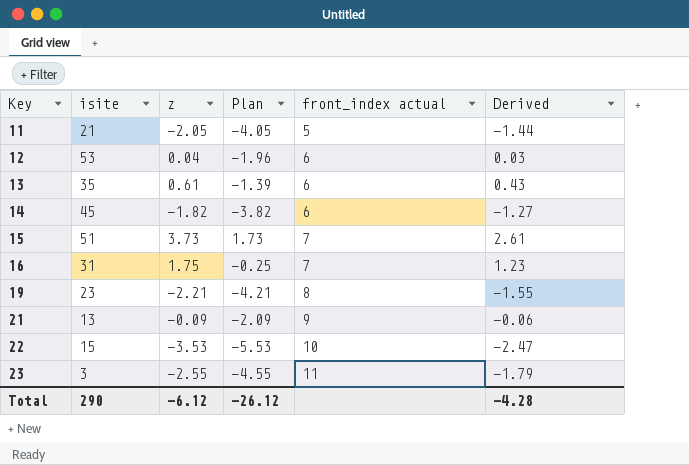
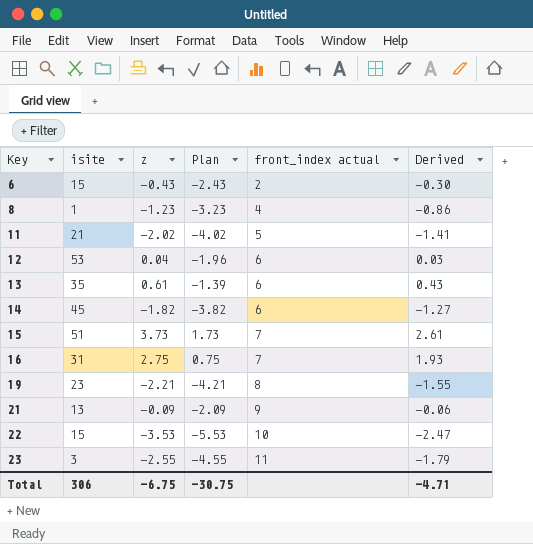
row 6: none -> 15 | -0.43 | -2.43 | 2 | -0.30
row 8: none -> 1 | -1.23 | -3.23 | 4 | -0.86
11 | z: -2.05 -> -2.02
11 | Plan: -4.05 -> -4.02
11 | Derived: -1.44 -> -1.41
16 | z: 1.75 -> 2.75
16 | Plan: -0.25 -> 0.75
16 | Derived: 1.23 -> 1.93
Total | isite: 290 -> 306
Total | z: -6.12 -> -6.75
Total | Plan: -26.12 -> -30.75
Total | Derived: -4.28 -> -4.71

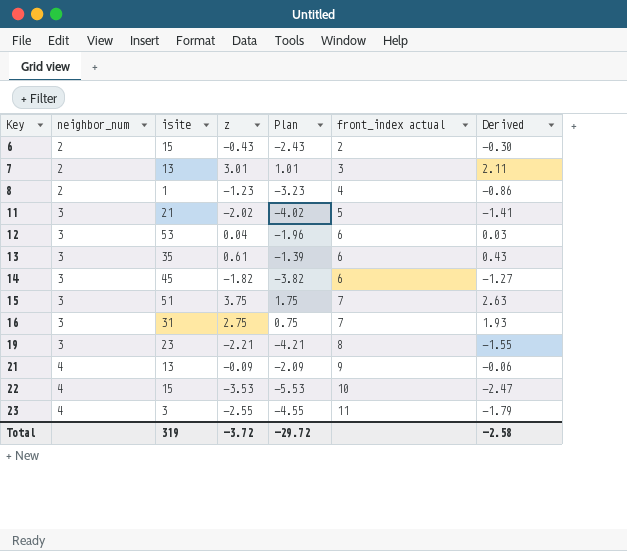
column neighbor_num | position: none -> 2
row 7: none -> 2 | 13 | 3.01 | 1.01 | 3 | 2.11
15 | z: 3.73 -> 3.75
15 | Plan: 1.73 -> 1.75
15 | Derived: 2.61 -> 2.63
Total | isite: 306 -> 319
Total | z: -6.75 -> -3.72
Total | Plan: -30.75 -> -29.72
Total | Derived: -4.71 -> -2.58

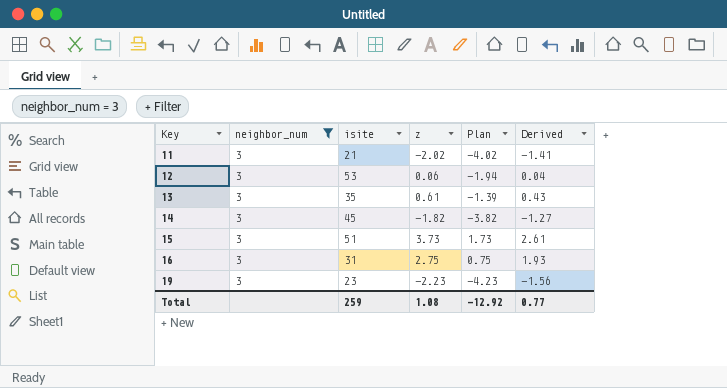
filter: none -> neighbor_num = 3
column front_index actual | position: 6 -> none
12 | z: 0.04 -> 0.06
12 | Plan: -1.96 -> -1.94
12 | Derived: 0.03 -> 0.04
15 | z: 3.75 -> 3.73
15 | Plan: 1.75 -> 1.73
15 | Derived: 2.63 -> 2.61
19 | z: -2.21 -> -2.23
19 | Plan: -4.21 -> -4.23
19 | Derived: -1.55 -> -1.56
Total | isite: 319 -> 259
Total | z: -3.72 -> 1.08
Total | Plan: -29.72 -> -12.92
Total | Derived: -2.58 -> 0.77

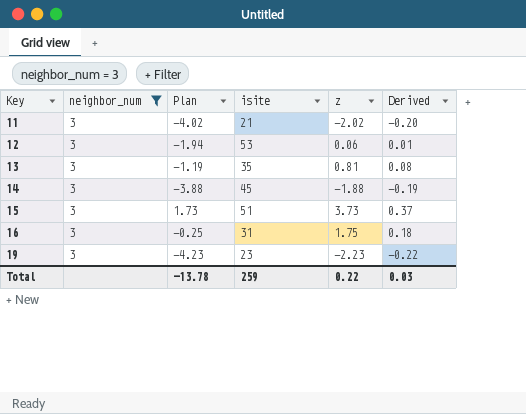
column Plan | position: 5 -> 3
column Derived | formula: [z] * 0.7 -> [z] * 0.1
13 | Plan: -1.39 -> -1.19
13 | z: 0.61 -> 0.81
14 | Plan: -3.82 -> -3.88
14 | z: -1.82 -> -1.88
16 | Plan: 0.75 -> -0.25
16 | z: 2.75 -> 1.75
Total | Plan: -12.92 -> -13.78
Total | z: 1.08 -> 0.22
Total | Derived: 0.77 -> 0.03

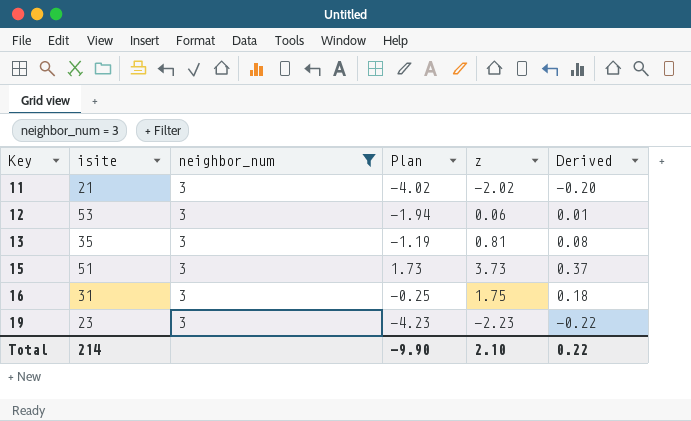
column isite | position: 4 -> 2
row 14: 3 | -3.88 | 45 | -1.88 | -0.19 -> none
Total | isite: 259 -> 214
Total | Plan: -13.78 -> -9.90
Total | z: 0.22 -> 2.10
Total | Derived: 0.03 -> 0.22

